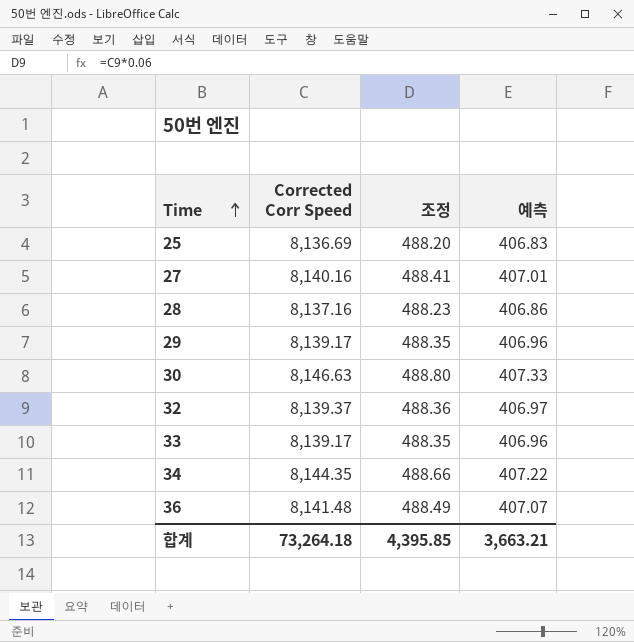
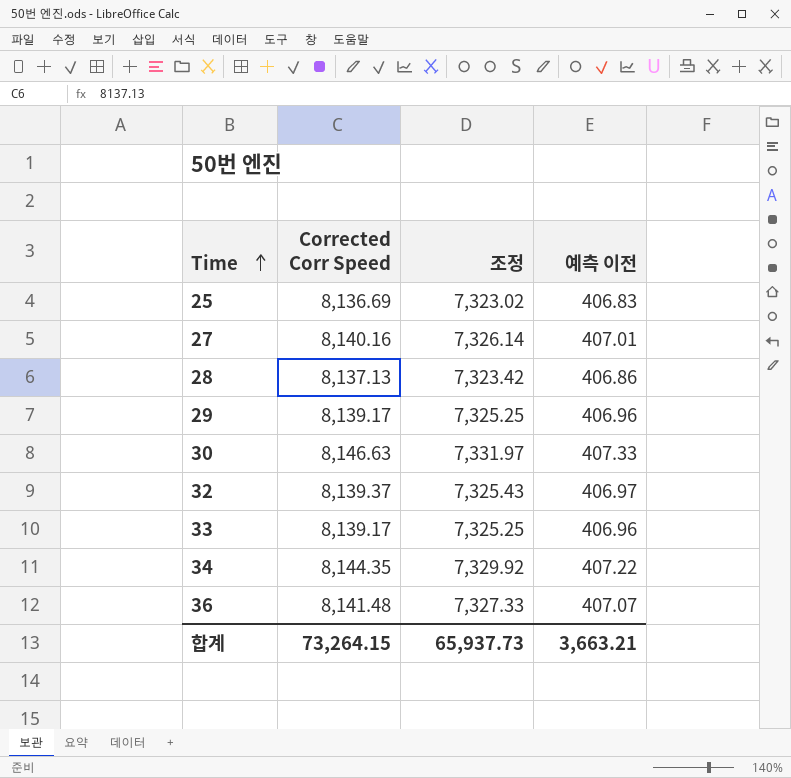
column 조정 | formula: [Corrected Corr Speed] * 0.06 -> [Corrected Corr Speed] * 0.9
column name: 예측 -> 예측 이전
28 | Corrected Corr Speed: 8,137.16 -> 8,137.13
합계 | Corrected Corr Speed: 73,264.18 -> 73,264.15
합계 | 조정: 4,395.85 -> 65,937.73

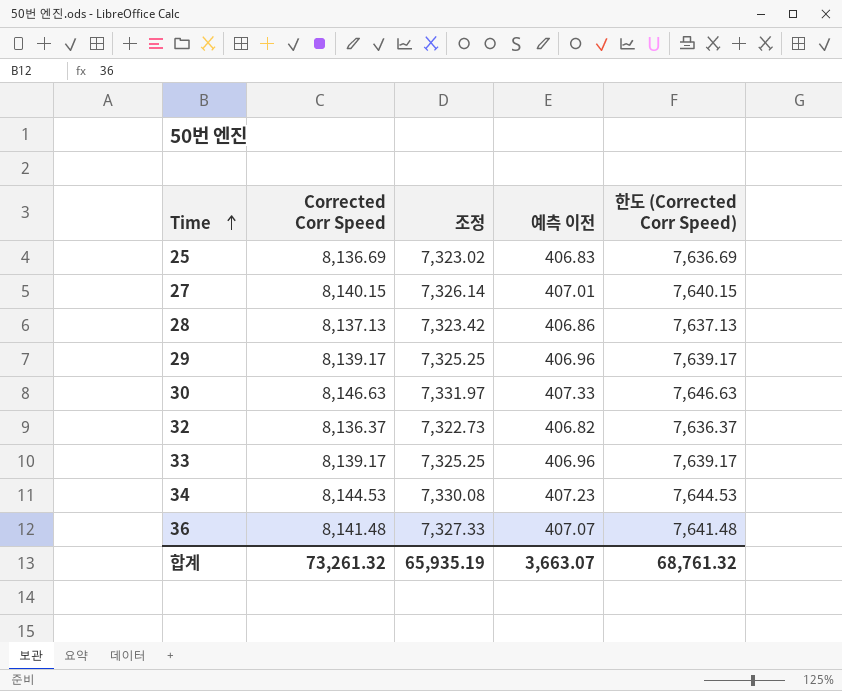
column 한도 (Corrected Corr Speed) | formula: none -> [Corrected Corr Speed] - 500
27 | Corrected Corr Speed: 8,140.16 -> 8,140.15
32 | Corrected Corr Speed: 8,139.37 -> 8,136.37
32 | 조정: 7,325.43 -> 7,322.73
32 | 예측 이전: 406.97 -> 406.82
34 | Corrected Corr Speed: 8,144.35 -> 8,144.53
34 | 조정: 7,329.92 -> 7,330.08
34 | 예측 이전: 407.22 -> 407.23
합계 | Corrected Corr Speed: 73,264.15 -> 73,261.32
합계 | 조정: 65,937.73 -> 65,935.19
합계 | 예측 이전: 3,663.21 -> 3,663.07

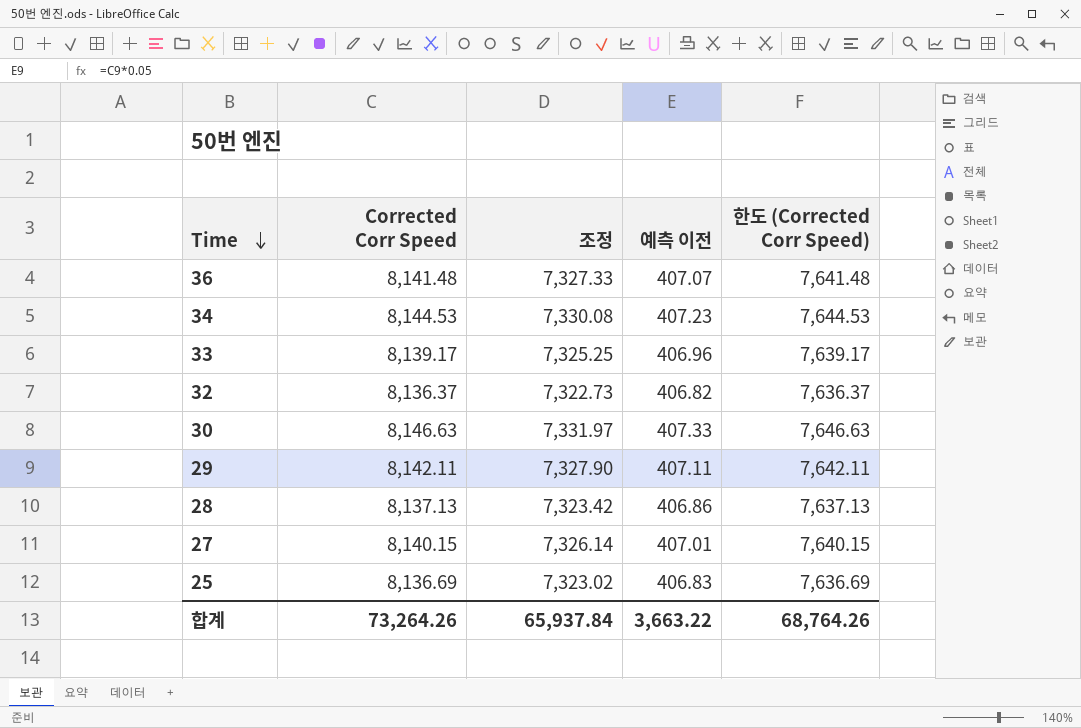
row order: Time ascending -> Time descending
29 | Corrected Corr Speed: 8,139.17 -> 8,142.11
29 | 조정: 7,325.25 -> 7,327.90
29 | 예측 이전: 406.96 -> 407.11
29 | 한도 (Corrected Corr Speed): 7,639.17 -> 7,642.11
합계 | Corrected Corr Speed: 73,261.32 -> 73,264.26
합계 | 조정: 65,935.19 -> 65,937.84
합계 | 예측 이전: 3,663.07 -> 3,663.22
합계 | 한도 (Corrected Corr Speed): 68,761.32 -> 68,764.26

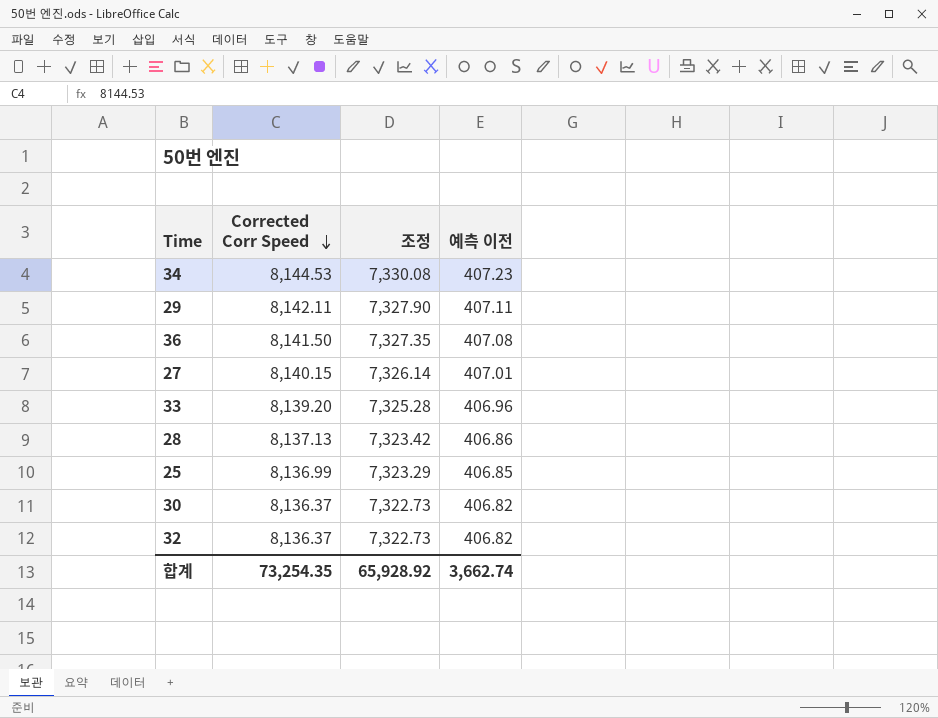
row order: Time descending -> Corrected Corr Speed descending
column 한도 (Corrected Corr Speed) | formula: [Corrected Corr Speed] - 500 -> none
36 | Corrected Corr Speed: 8,141.48 -> 8,141.50
36 | 조정: 7,327.33 -> 7,327.35
36 | 예측 이전: 407.07 -> 407.08
33 | Corrected Corr Speed: 8,139.17 -> 8,139.20
33 | 조정: 7,325.25 -> 7,325.28
25 | Corrected Corr Speed: 8,136.69 -> 8,136.99
25 | 조정: 7,323.02 -> 7,323.29
25 | 예측 이전: 406.83 -> 406.85
30 | Corrected Corr Speed: 8,146.63 -> 8,136.37
30 | 조정: 7,331.97 -> 7,322.73
30 | 예측 이전: 407.33 -> 406.82
합계 | Corrected Corr Speed: 73,264.26 -> 73,254.35
합계 | 조정: 65,937.84 -> 65,928.92
합계 | 예측 이전: 3,663.22 -> 3,662.74

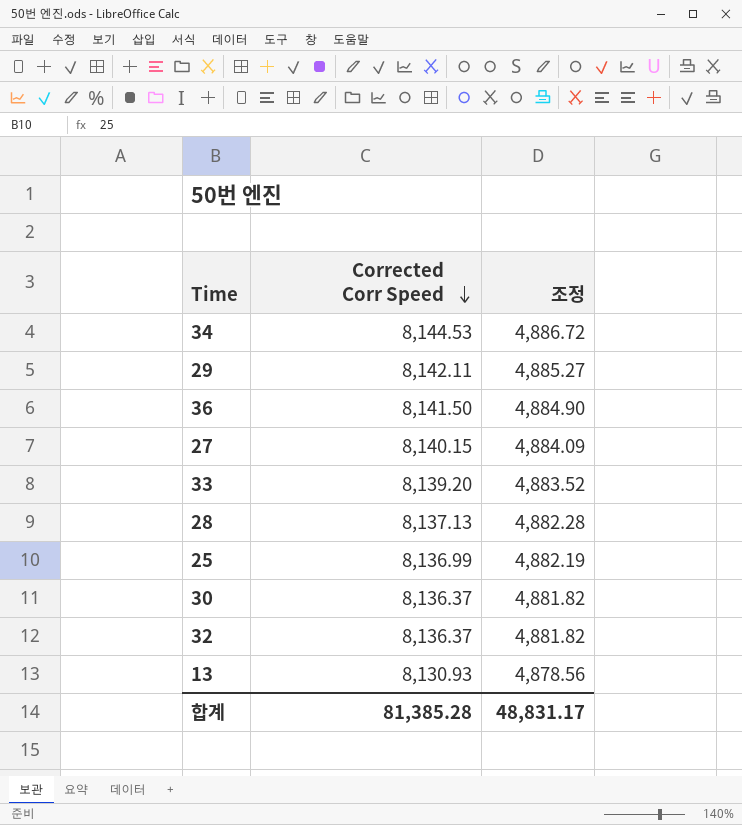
column 예측 이전 | formula: [Corrected Corr Speed] * 0.05 -> none
column 조정 | formula: [Corrected Corr Speed] * 0.9 -> [Corrected Corr Speed] * 0.6
row 13: none -> 8,130.93 | 4,878.56
합계 | Corrected Corr Speed: 73,254.35 -> 81,385.28
합계 | 조정: 65,928.92 -> 48,831.17

